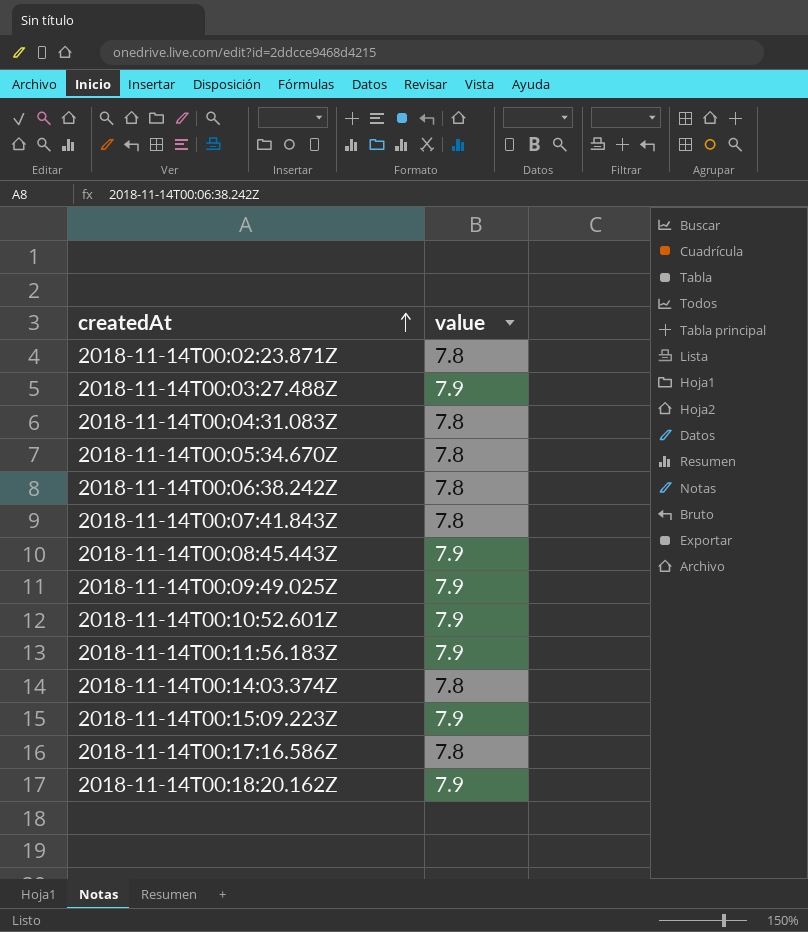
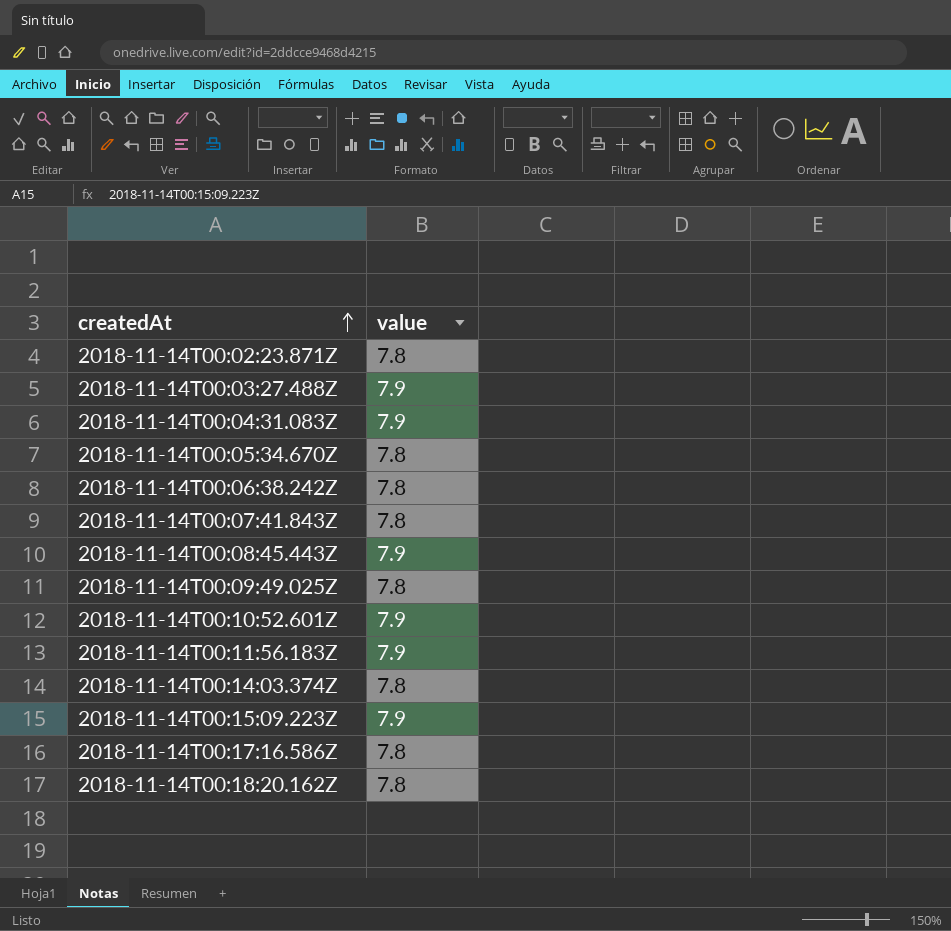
2018-11-14T00:04:31.083Z | value: 7.8 -> 7.9
2018-11-14T00:09:49.025Z | value: 7.9 -> 7.8
2018-11-14T00:18:20.162Z | value: 7.9 -> 7.8

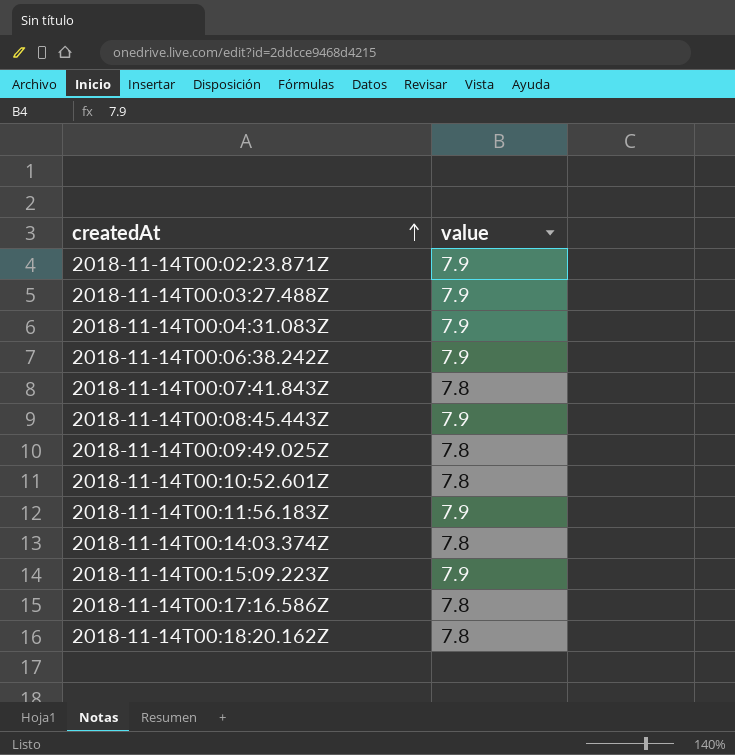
row 2018-11-14T00:05:34.670Z: 7.8 -> none
2018-11-14T00:02:23.871Z | value: 7.8 -> 7.9
2018-11-14T00:06:38.242Z | value: 7.8 -> 7.9
2018-11-14T00:10:52.601Z | value: 7.9 -> 7.8

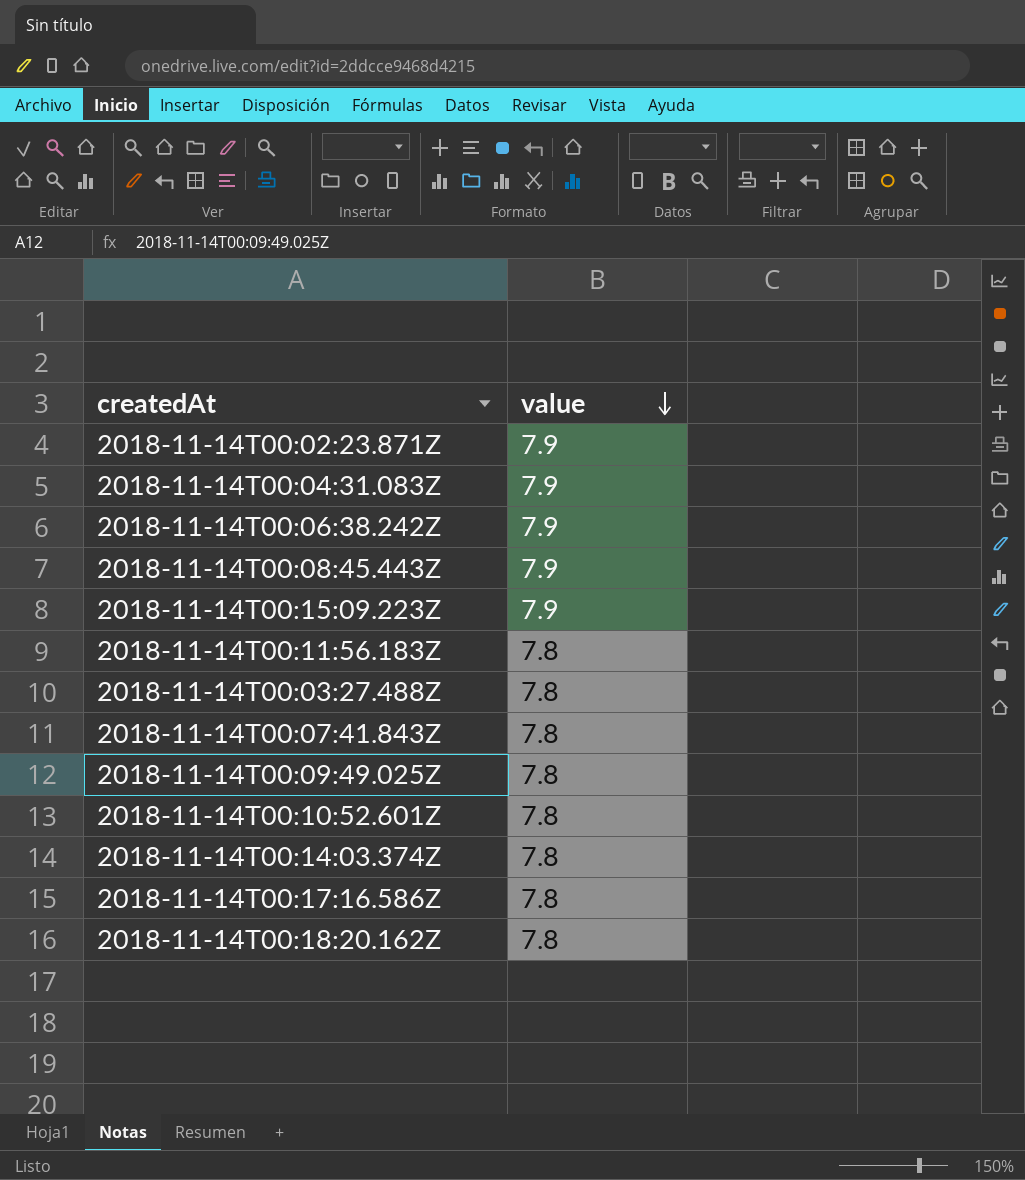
row order: createdAt ascending -> value descending
2018-11-14T00:11:56.183Z | value: 7.9 -> 7.8
2018-11-14T00:03:27.488Z | value: 7.9 -> 7.8

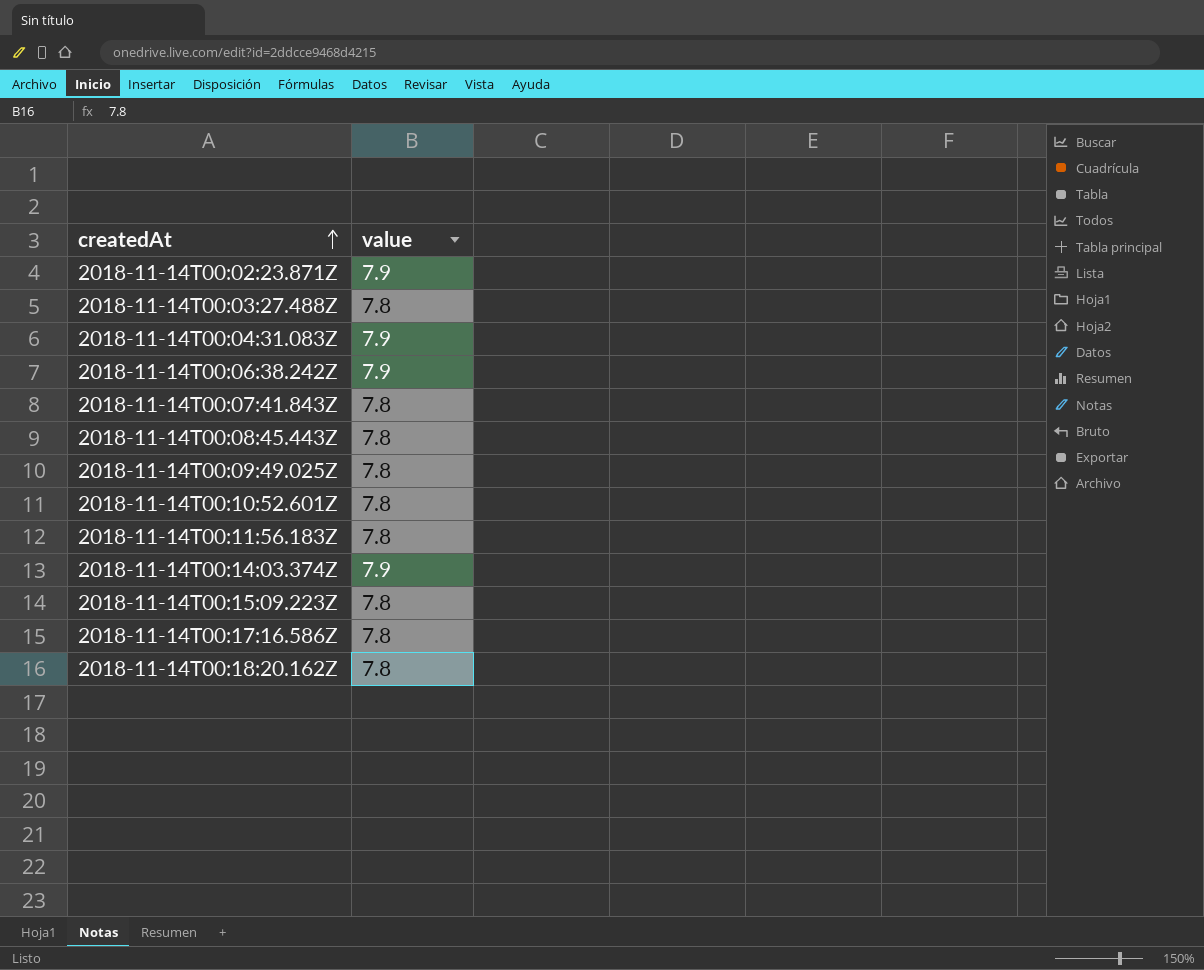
row order: value descending -> createdAt ascending
2018-11-14T00:08:45.443Z | value: 7.9 -> 7.8
2018-11-14T00:14:03.374Z | value: 7.8 -> 7.9
2018-11-14T00:15:09.223Z | value: 7.9 -> 7.8

